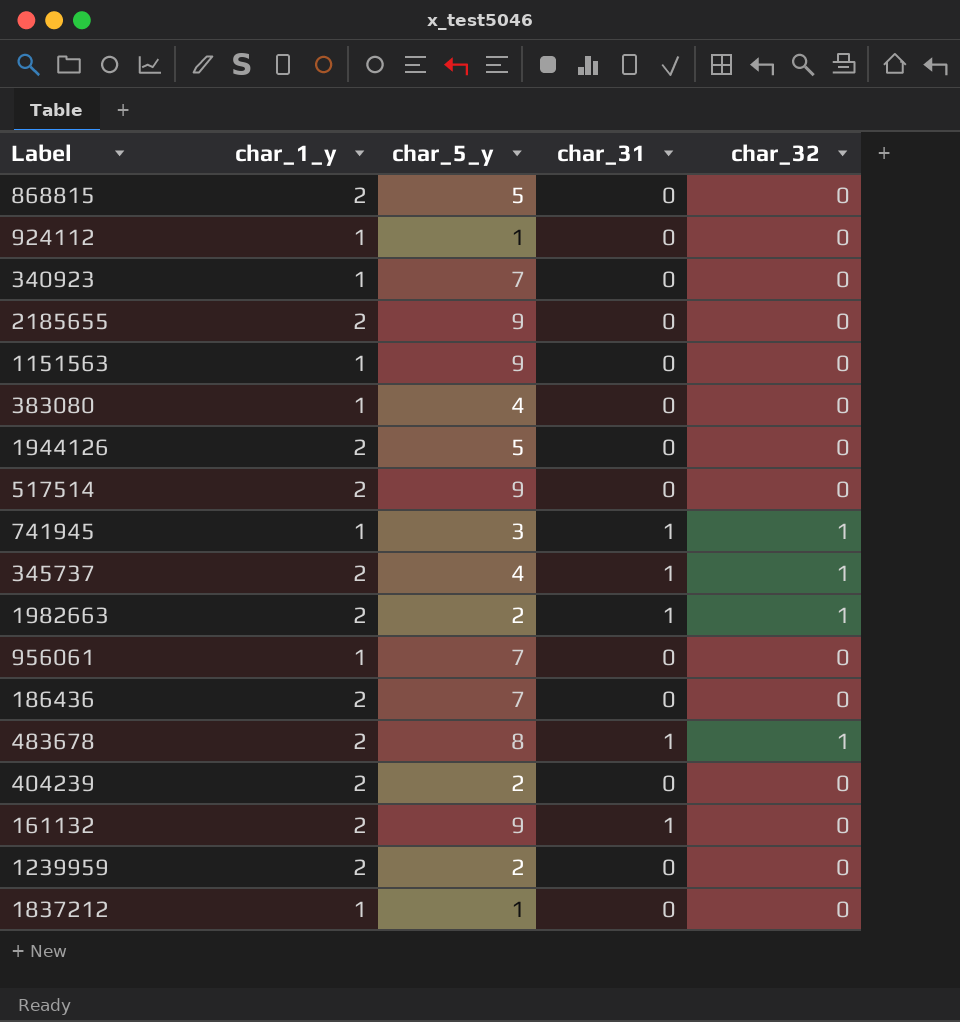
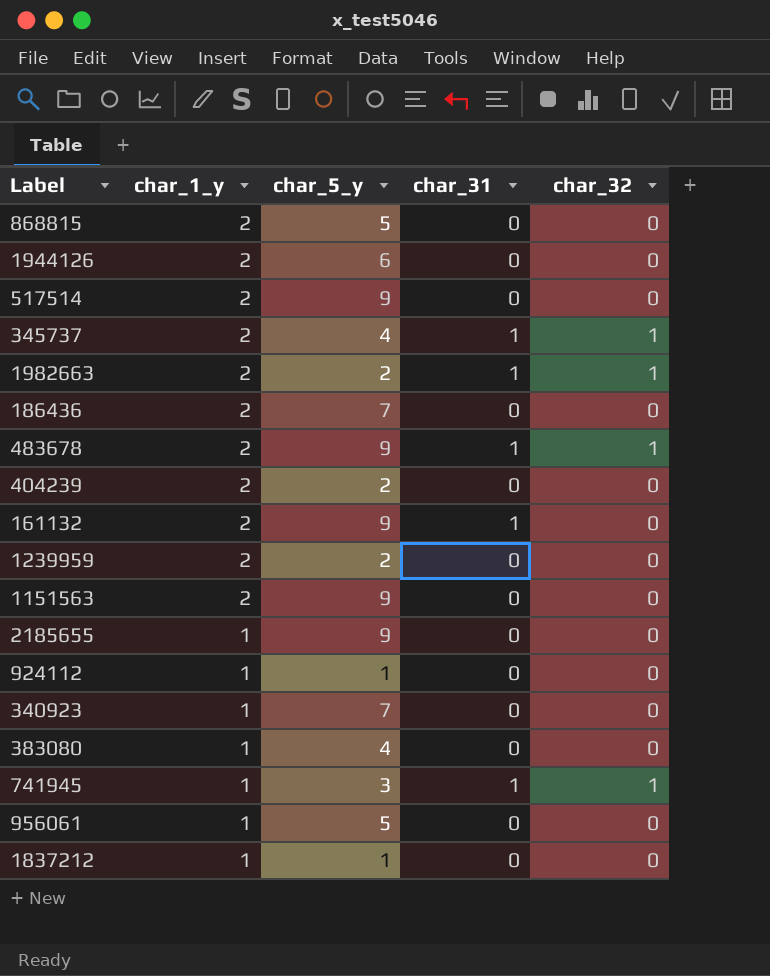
row order: none -> char_1_y descending
1944126 | char_5_y: 5 -> 6
483678 | char_5_y: 8 -> 9
1151563 | char_1_y: 1 -> 2
2185655 | char_1_y: 2 -> 1
956061 | char_5_y: 7 -> 5

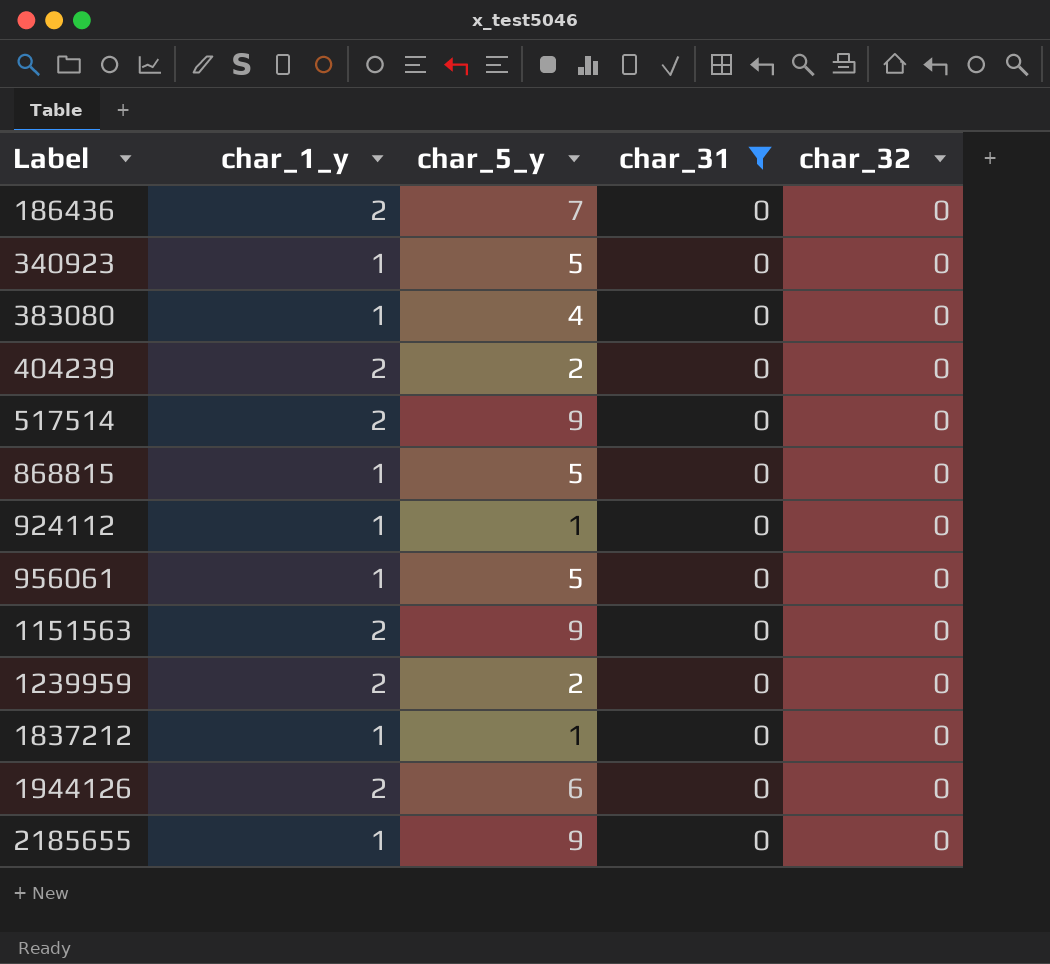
filter: none -> char_31 = 0
row order: char_1_y descending -> Label ascending
340923 | char_5_y: 7 -> 5
868815 | char_1_y: 2 -> 1

